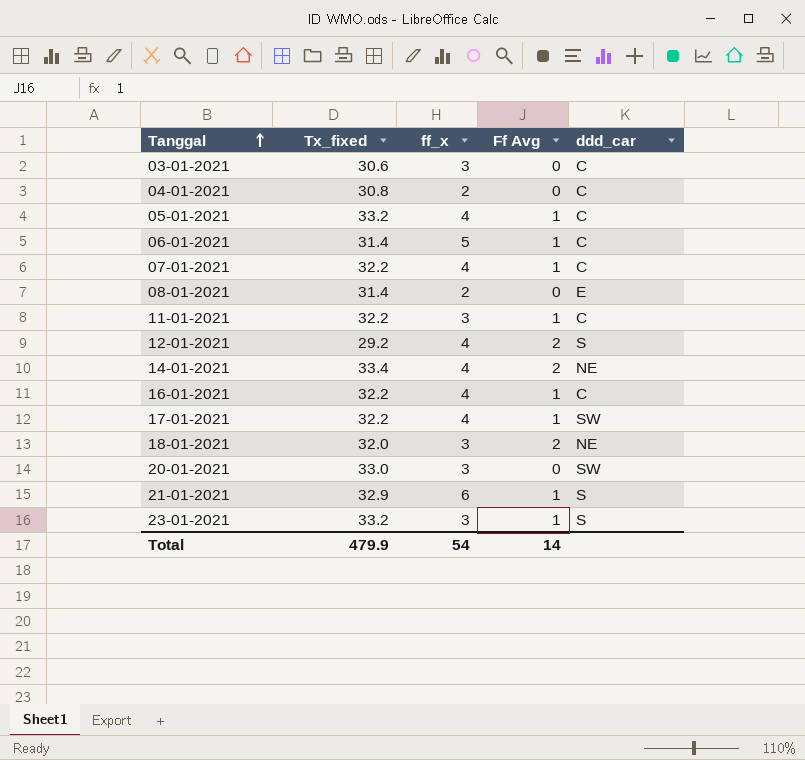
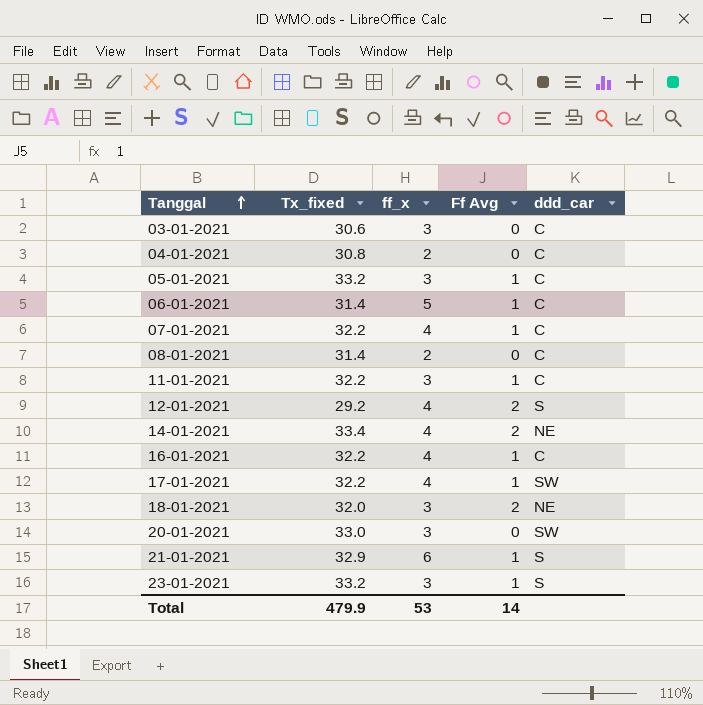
05-01-2021 | ff_x: 4 -> 3
08-01-2021 | ddd_car: E -> C
Total | ff_x: 54 -> 53

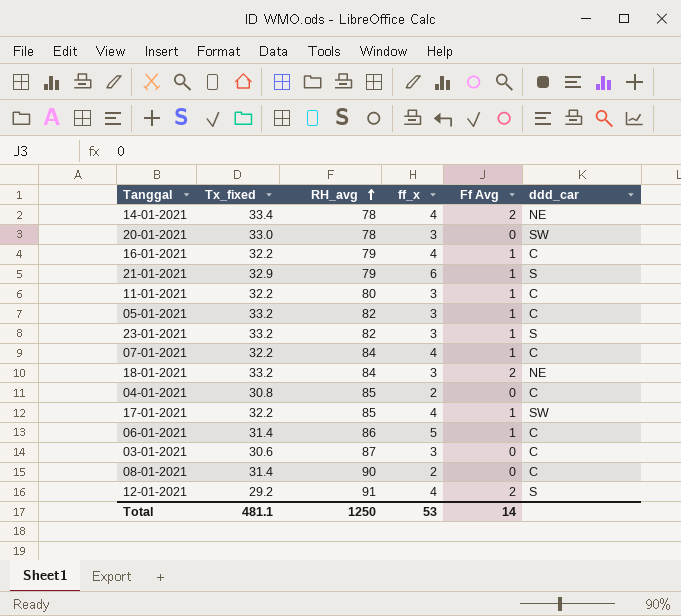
row order: Tanggal ascending -> RH_avg ascending
column RH_avg | position: none -> 3
18-01-2021 | Tx_fixed: 32.0 -> 33.2
Total | Tx_fixed: 479.9 -> 481.1

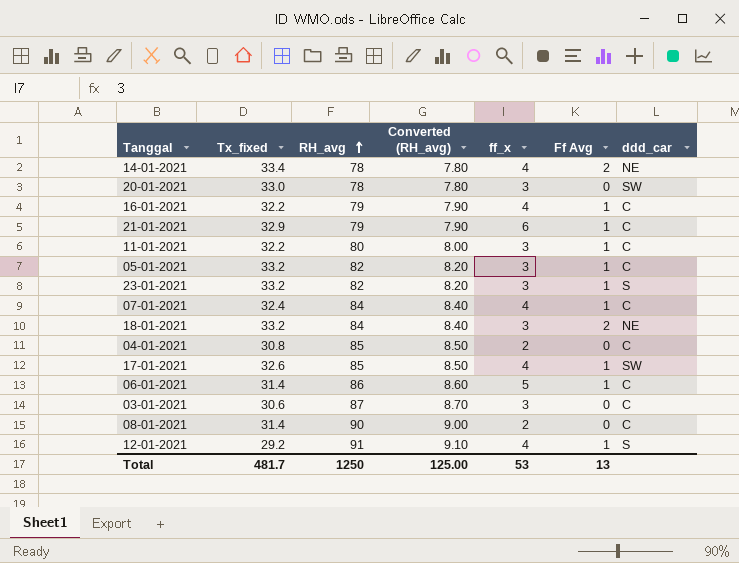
column Converted (RH_avg) | formula: none -> [RH_avg] * 0.1
21-01-2021 | ddd_car: S -> C
07-01-2021 | Tx_fixed: 32.2 -> 32.4
17-01-2021 | Tx_fixed: 32.2 -> 32.6
12-01-2021 | Ff Avg: 2 -> 1
Total | Tx_fixed: 481.1 -> 481.7
Total | Ff Avg: 14 -> 13

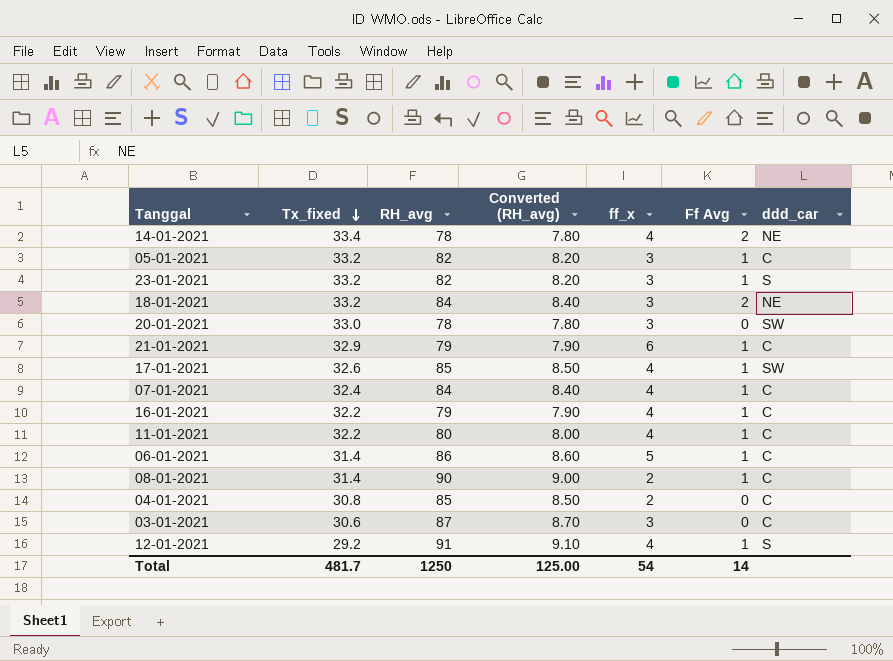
row order: RH_avg ascending -> Tx_fixed descending
11-01-2021 | ff_x: 3 -> 4
08-01-2021 | Ff Avg: 0 -> 1
Total | ff_x: 53 -> 54
Total | Ff Avg: 13 -> 14

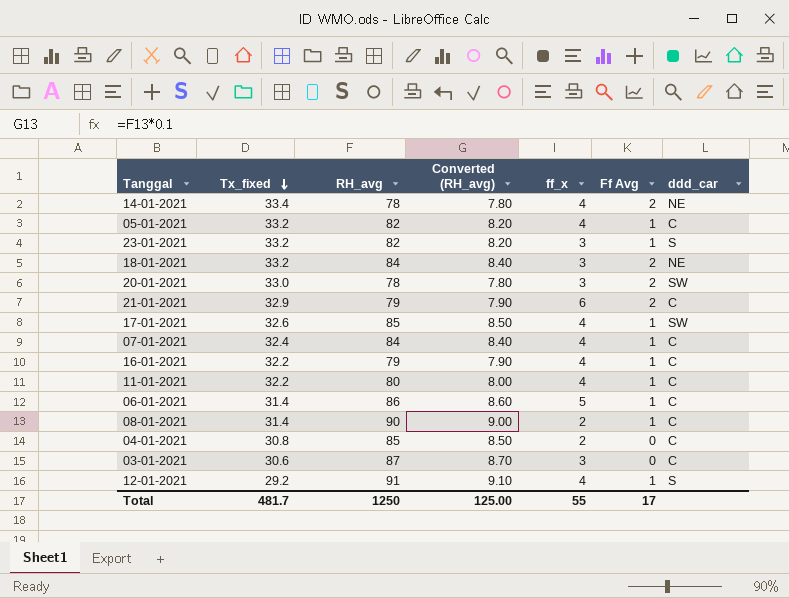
05-01-2021 | ff_x: 3 -> 4
20-01-2021 | Ff Avg: 0 -> 2
21-01-2021 | Ff Avg: 1 -> 2
Total | ff_x: 54 -> 55
Total | Ff Avg: 14 -> 17

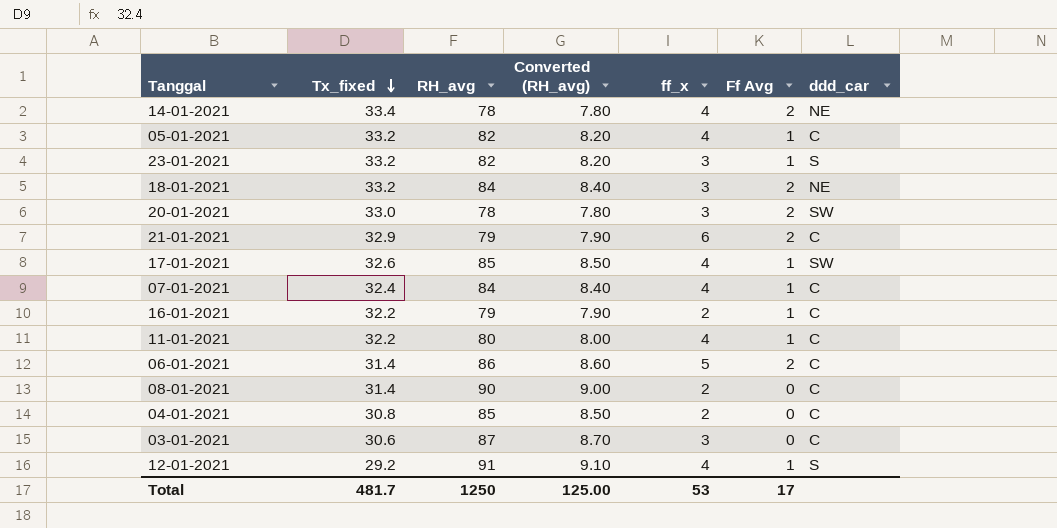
16-01-2021 | ff_x: 4 -> 2
06-01-2021 | Ff Avg: 1 -> 2
08-01-2021 | Ff Avg: 1 -> 0
Total | ff_x: 55 -> 53

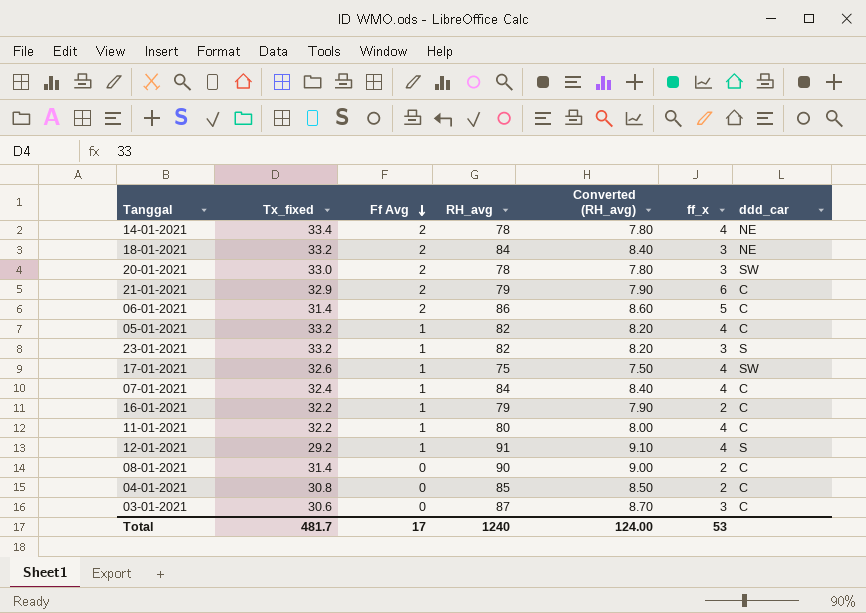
row order: Tx_fixed descending -> Ff Avg descending
column Ff Avg | position: 6 -> 3
17-01-2021 | RH_avg: 85 -> 75
17-01-2021 | Converted (RH_avg): 8.50 -> 7.50
Total | RH_avg: 1250 -> 1240
Total | Converted (RH_avg): 125.00 -> 124.00

